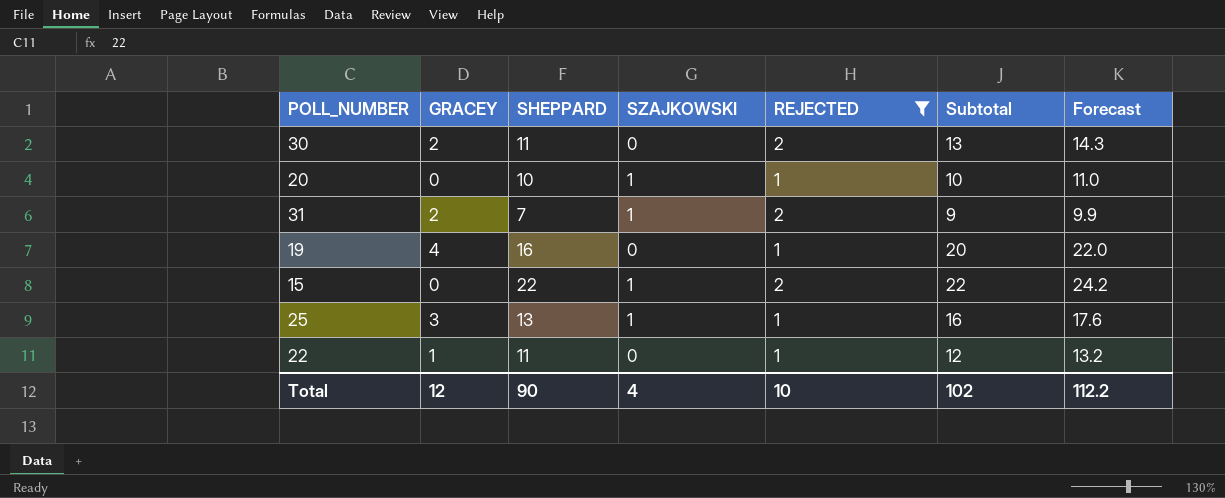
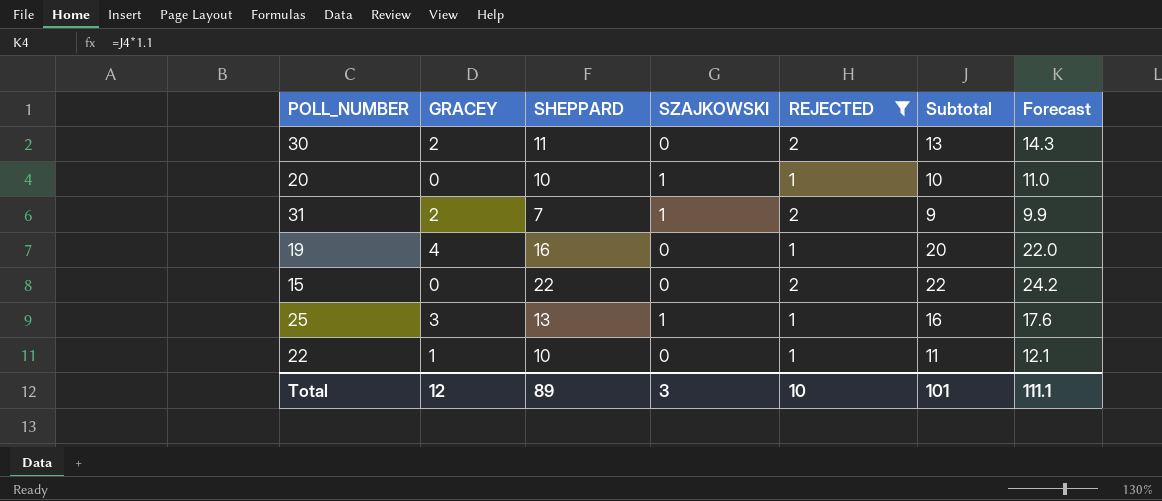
15 | SZAJKOWSKI: 1 -> 0
22 | SHEPPARD: 11 -> 10
22 | Subtotal: 12 -> 11
22 | Forecast: 13.2 -> 12.1
Total | SHEPPARD: 90 -> 89
Total | SZAJKOWSKI: 4 -> 3
Total | Subtotal: 102 -> 101
Total | Forecast: 112.2 -> 111.1

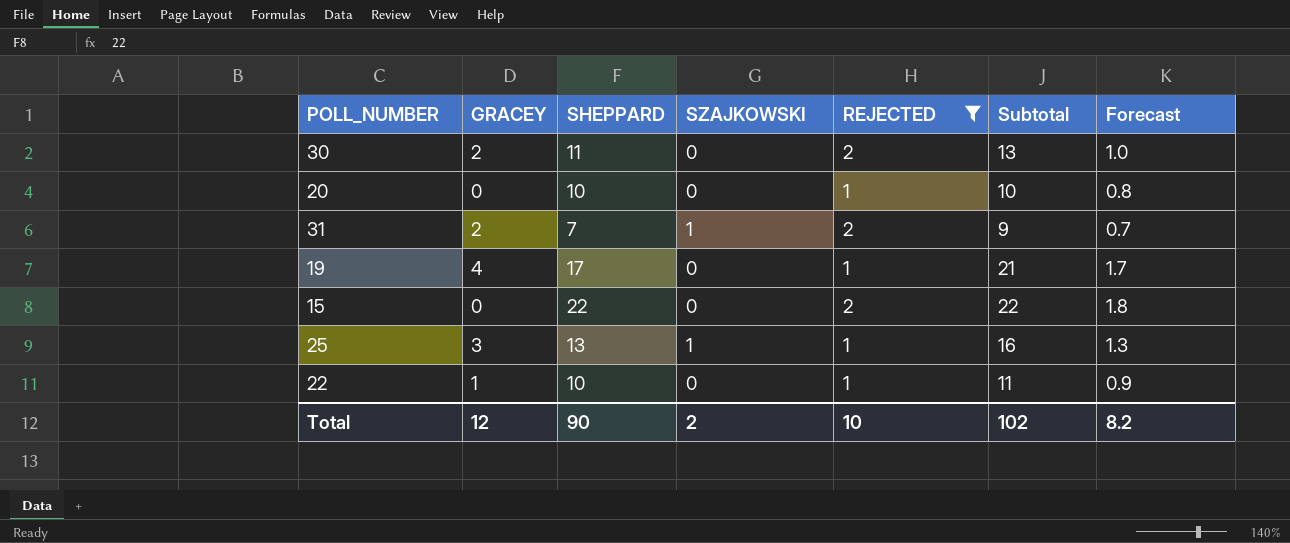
column Forecast | formula: [Subtotal] * 1.1 -> [Subtotal] * 0.08
20 | SZAJKOWSKI: 1 -> 0
19 | SHEPPARD: 16 -> 17
19 | Subtotal: 20 -> 21
Total | SHEPPARD: 89 -> 90
Total | SZAJKOWSKI: 3 -> 2
Total | Subtotal: 101 -> 102
Total | Forecast: 111.1 -> 8.2

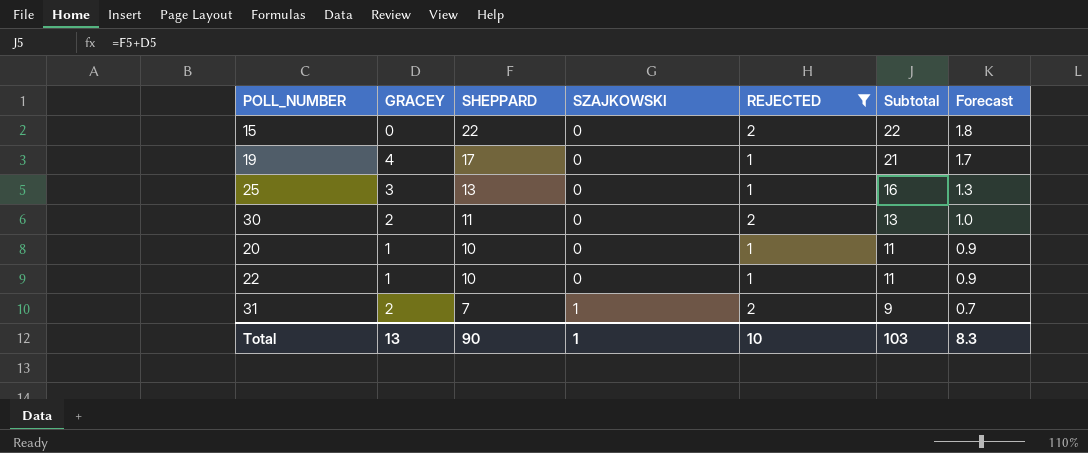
row order: none -> SHEPPARD descending
25 | SZAJKOWSKI: 1 -> 0
20 | GRACEY: 0 -> 1
20 | Subtotal: 10 -> 11
20 | Forecast: 0.8 -> 0.9
Total | GRACEY: 12 -> 13
Total | SZAJKOWSKI: 2 -> 1
Total | Subtotal: 102 -> 103
Total | Forecast: 8.2 -> 8.3

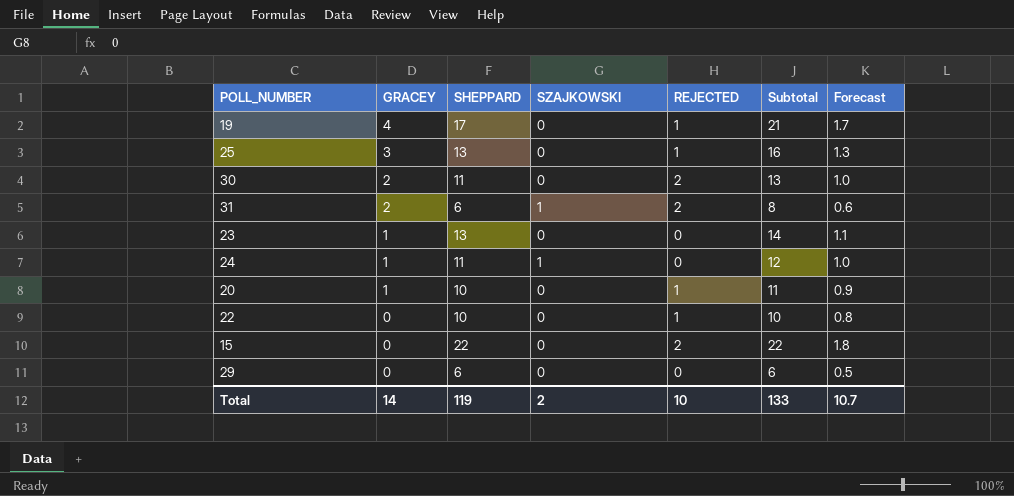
filter: REJECTED != 0 -> none
row order: SHEPPARD descending -> GRACEY descending
31 | SHEPPARD: 7 -> 6
31 | Subtotal: 9 -> 8
31 | Forecast: 0.7 -> 0.6
22 | GRACEY: 1 -> 0
22 | Subtotal: 11 -> 10
22 | Forecast: 0.9 -> 0.8
Total | GRACEY: 13 -> 14
Total | SHEPPARD: 90 -> 119
Total | SZAJKOWSKI: 1 -> 2
Total | Subtotal: 103 -> 133
Total | Forecast: 8.3 -> 10.7

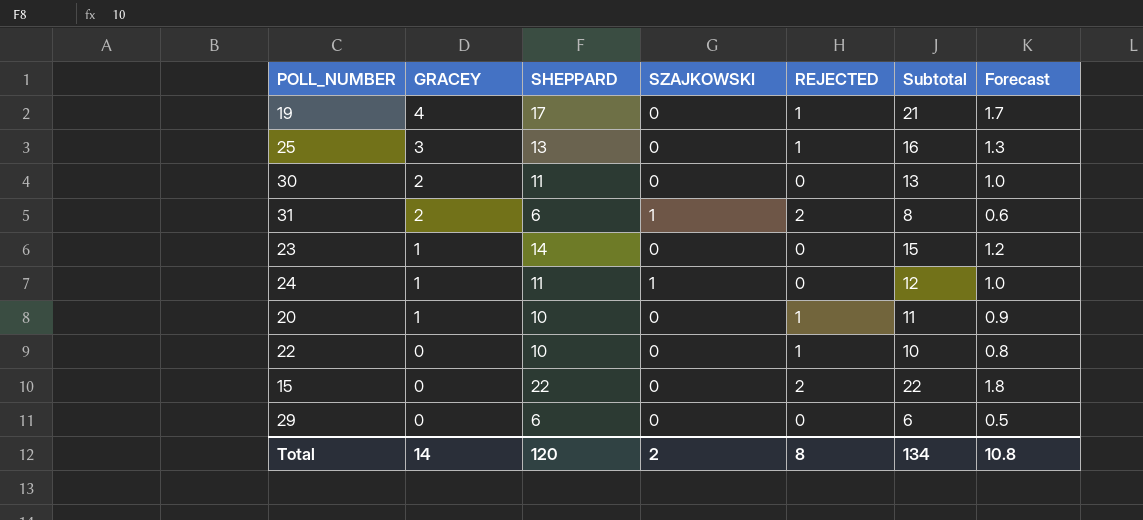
30 | REJECTED: 2 -> 0
23 | SHEPPARD: 13 -> 14
23 | Subtotal: 14 -> 15
23 | Forecast: 1.1 -> 1.2
Total | SHEPPARD: 119 -> 120
Total | REJECTED: 10 -> 8
Total | Subtotal: 133 -> 134
Total | Forecast: 10.7 -> 10.8

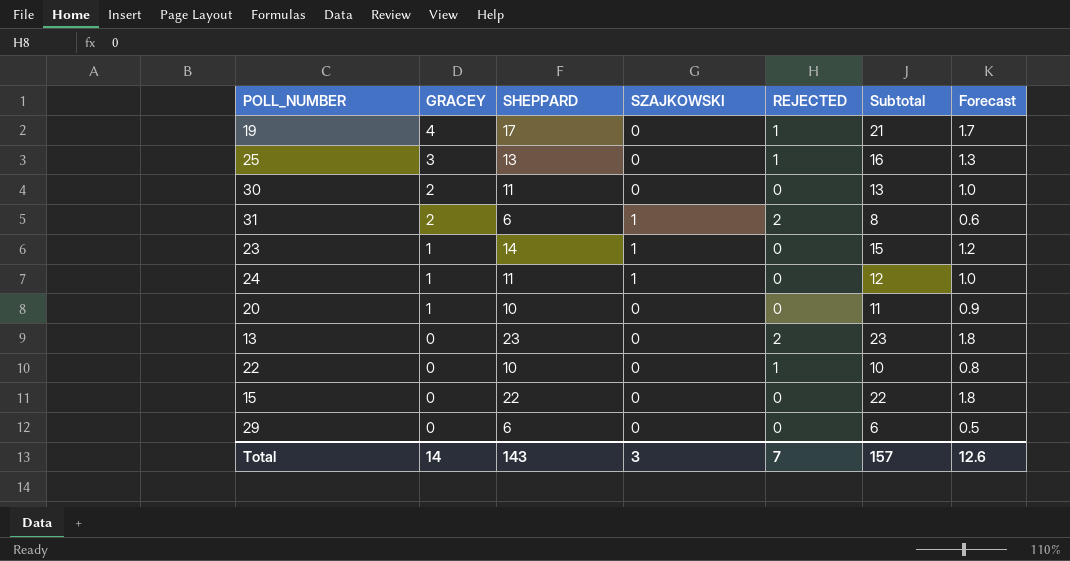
23 | SZAJKOWSKI: 0 -> 1
20 | REJECTED: 1 -> 0
row 13: none -> 0 | 23 | 0 | 2 | 23 | 1.8
15 | REJECTED: 2 -> 0
Total | SHEPPARD: 120 -> 143
Total | SZAJKOWSKI: 2 -> 3
Total | REJECTED: 8 -> 7
Total | Subtotal: 134 -> 157
Total | Forecast: 10.8 -> 12.6

